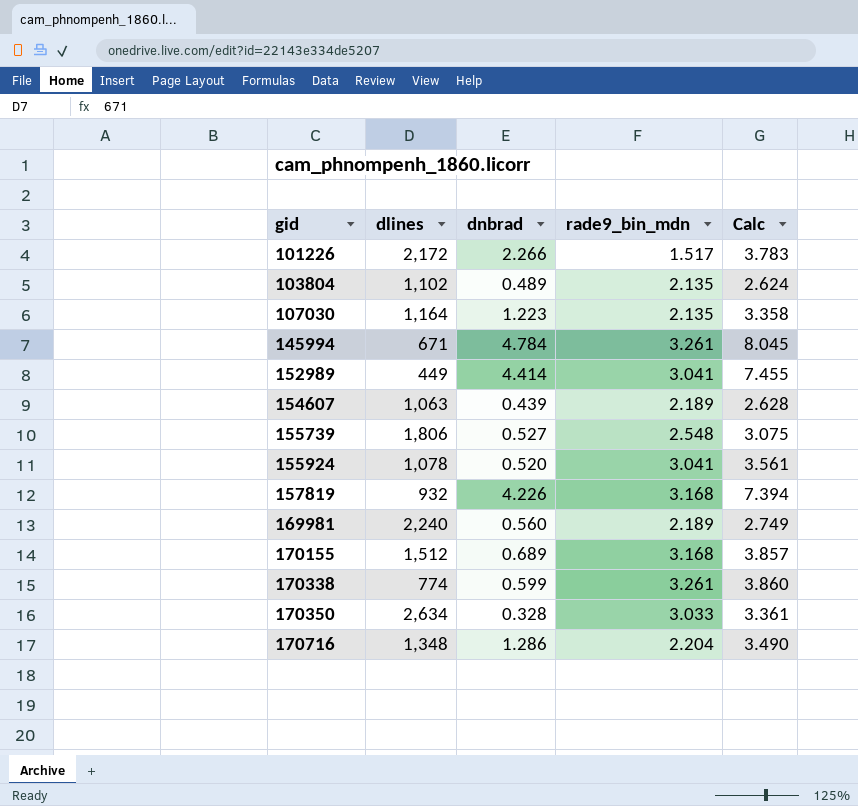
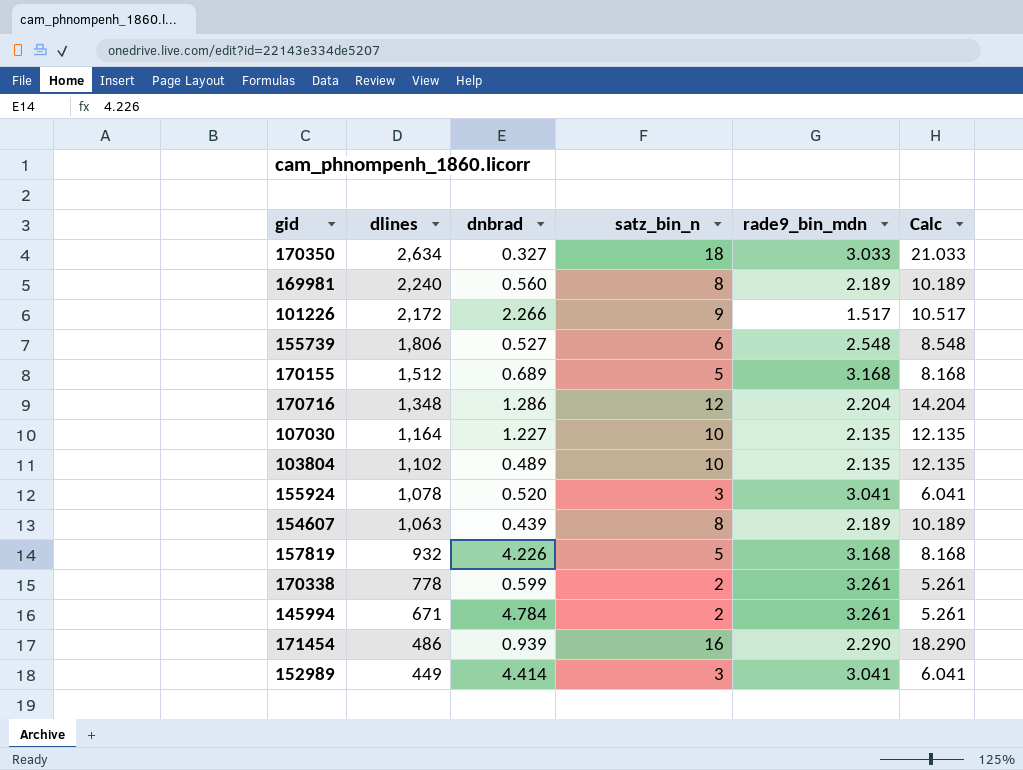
row order: gid ascending -> dlines descending
column satz_bin_n | position: none -> 4
column Calc | formula: [dnbrad] + [rade9_bin_mdn] -> [satz_bin_n] + [rade9_bin_mdn]
170350 | dnbrad: 0.328 -> 0.327
107030 | dnbrad: 1.223 -> 1.227
170338 | dlines: 774 -> 778
row 171454: none -> 486 | 0.939 | 16 | 2.290 | 18.290

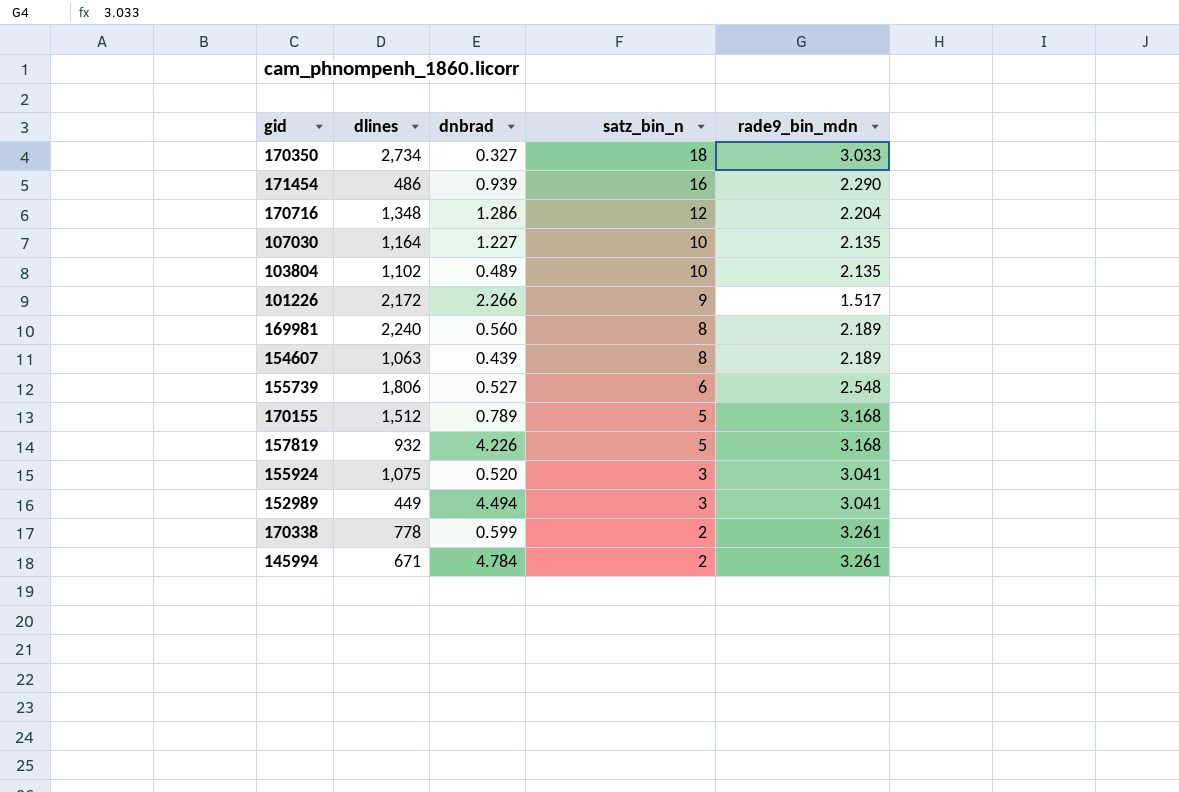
row order: dlines descending -> satz_bin_n descending
column Calc | formula: [satz_bin_n] + [rade9_bin_mdn] -> none
170350 | dlines: 2,634 -> 2,734
170155 | dnbrad: 0.689 -> 0.789
155924 | dlines: 1,078 -> 1,075
152989 | dnbrad: 4.414 -> 4.494

